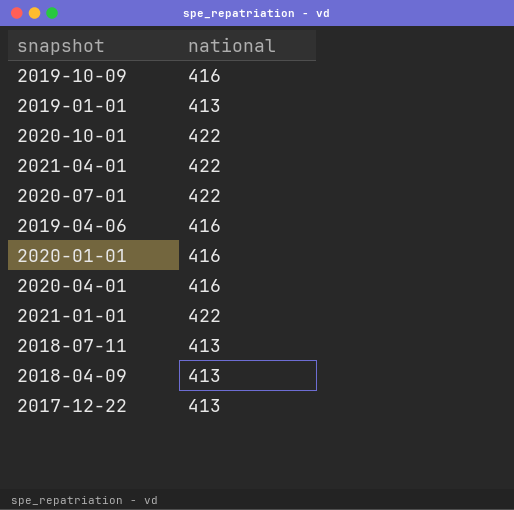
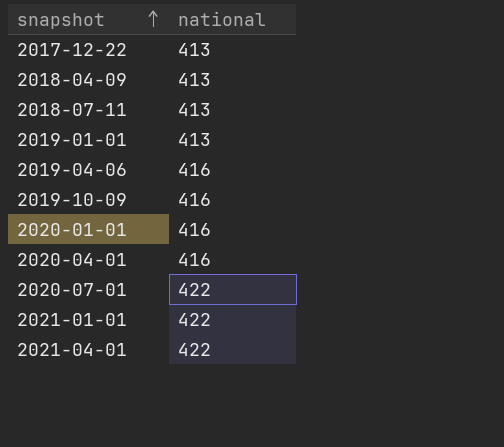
row order: none -> snapshot ascending
row 2020-10-01: 422 -> none

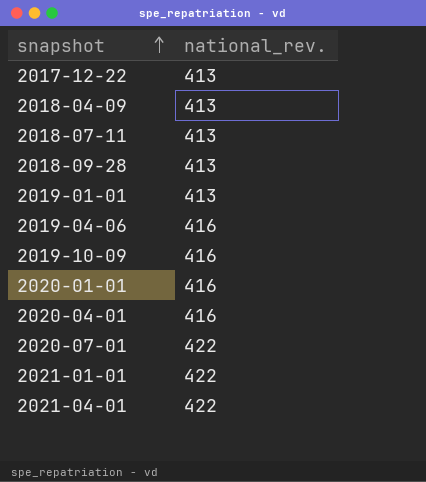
column name: national -> national_rev.
row 2018-09-28: none -> 413

